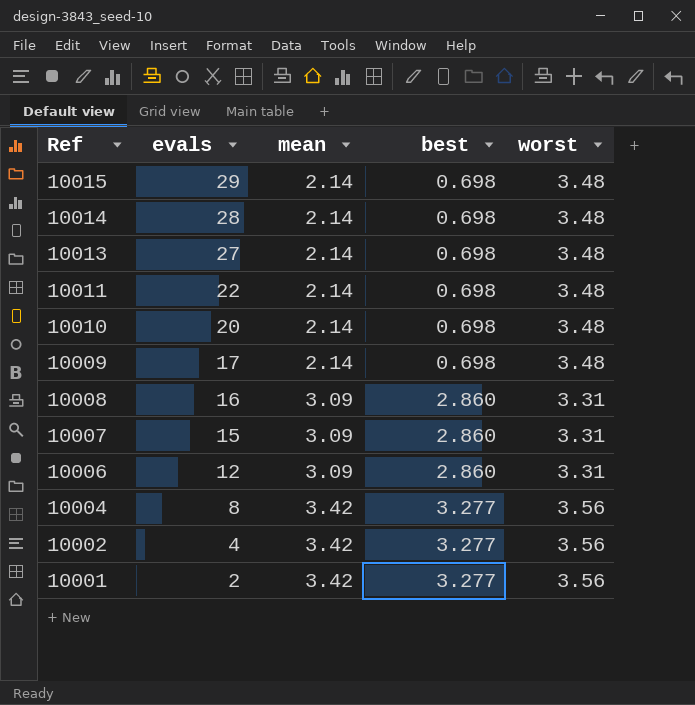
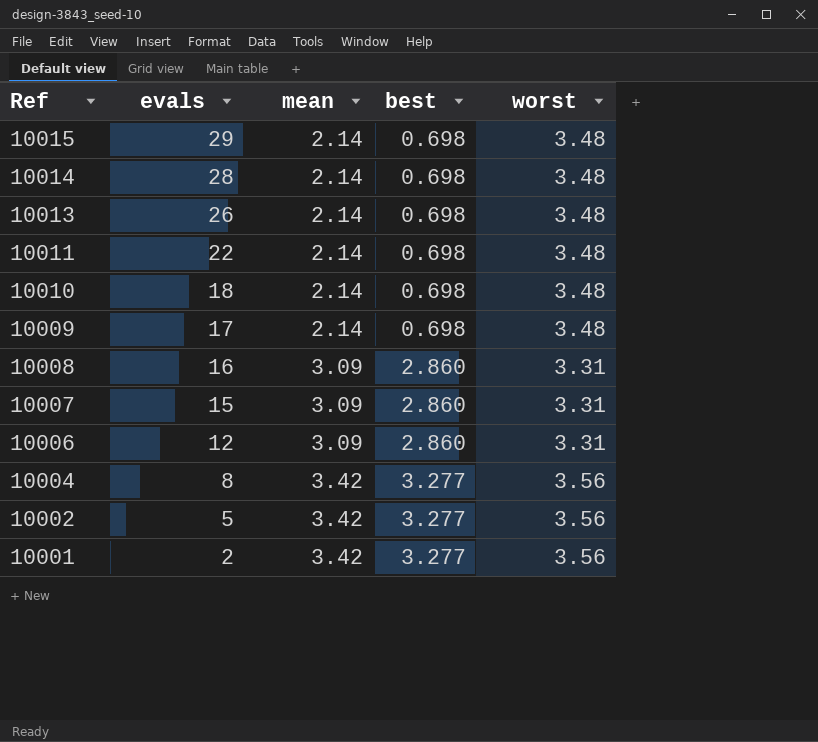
10013 | evals: 27 -> 26
10010 | evals: 20 -> 18
10002 | evals: 4 -> 5

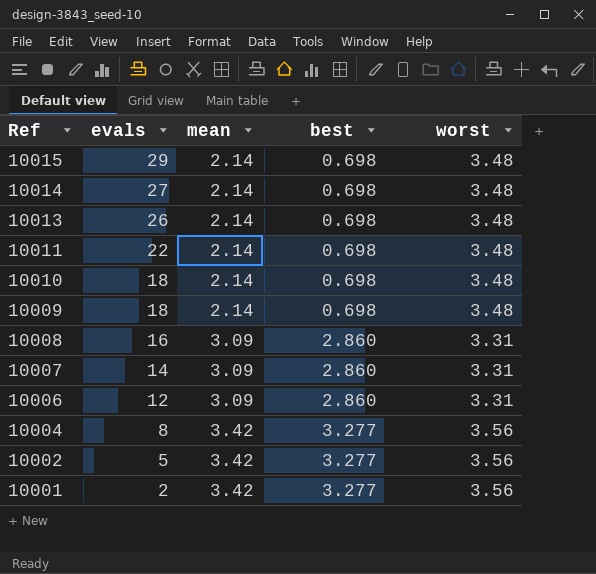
10014 | evals: 28 -> 27
10009 | evals: 17 -> 18
10007 | evals: 15 -> 14

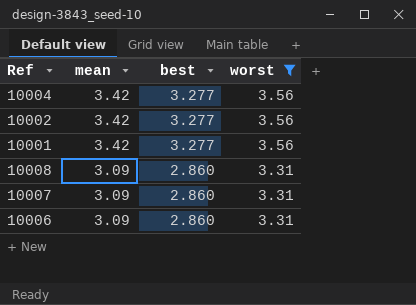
filter: none -> worst != 3.48
row order: Ref descending -> mean descending
column evals | position: 2 -> none

